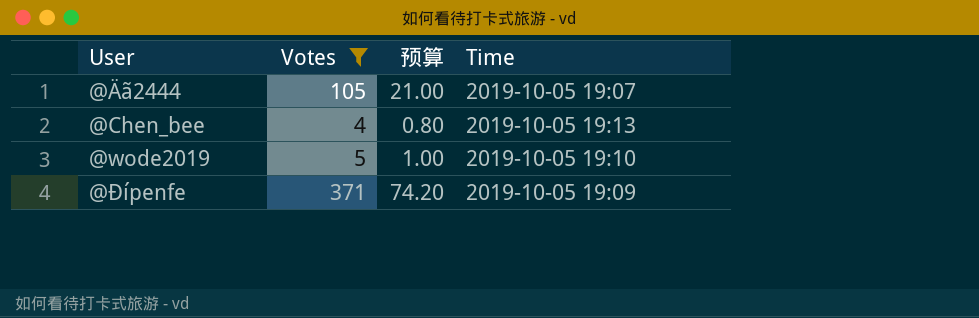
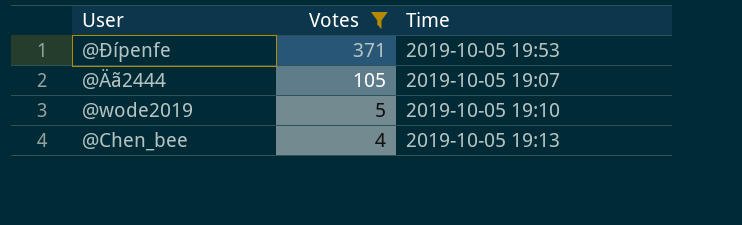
row order: User ascending -> Votes descending
column 预算 | formula: [Votes] * 0.2 -> none
@Ðípenfe | Time: 2019-10-05 19:09 -> 2019-10-05 19:53

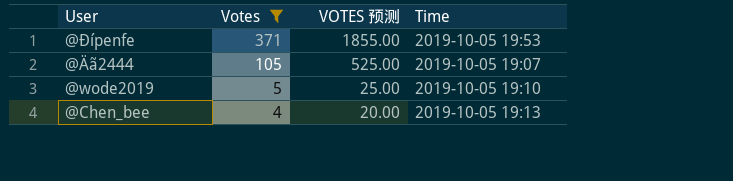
column VOTES 预测 | formula: none -> [Votes] * 5

